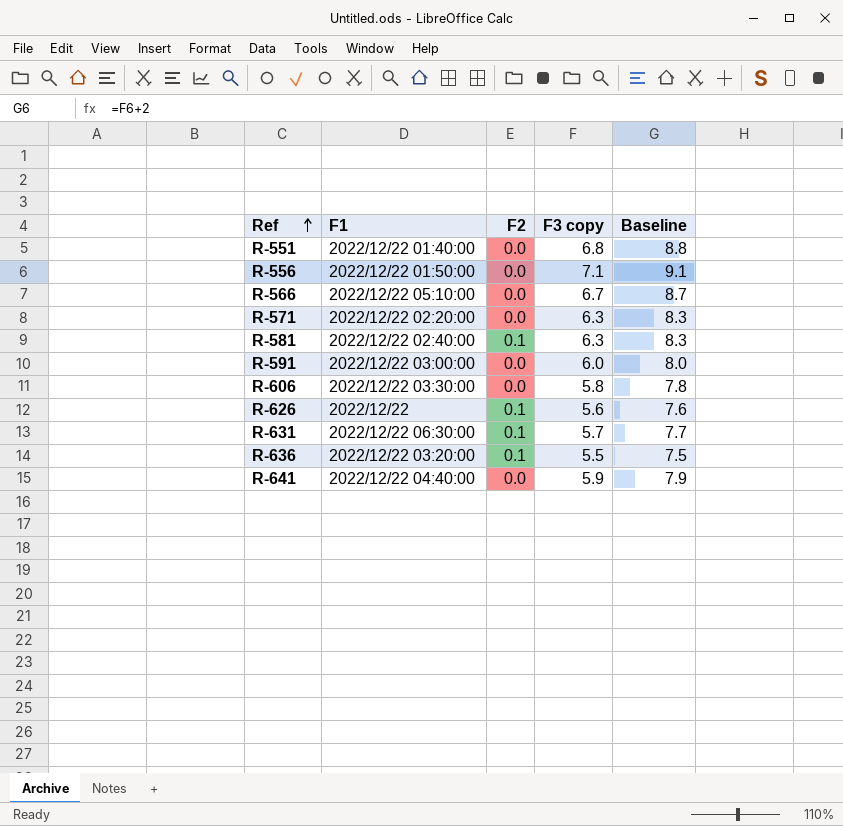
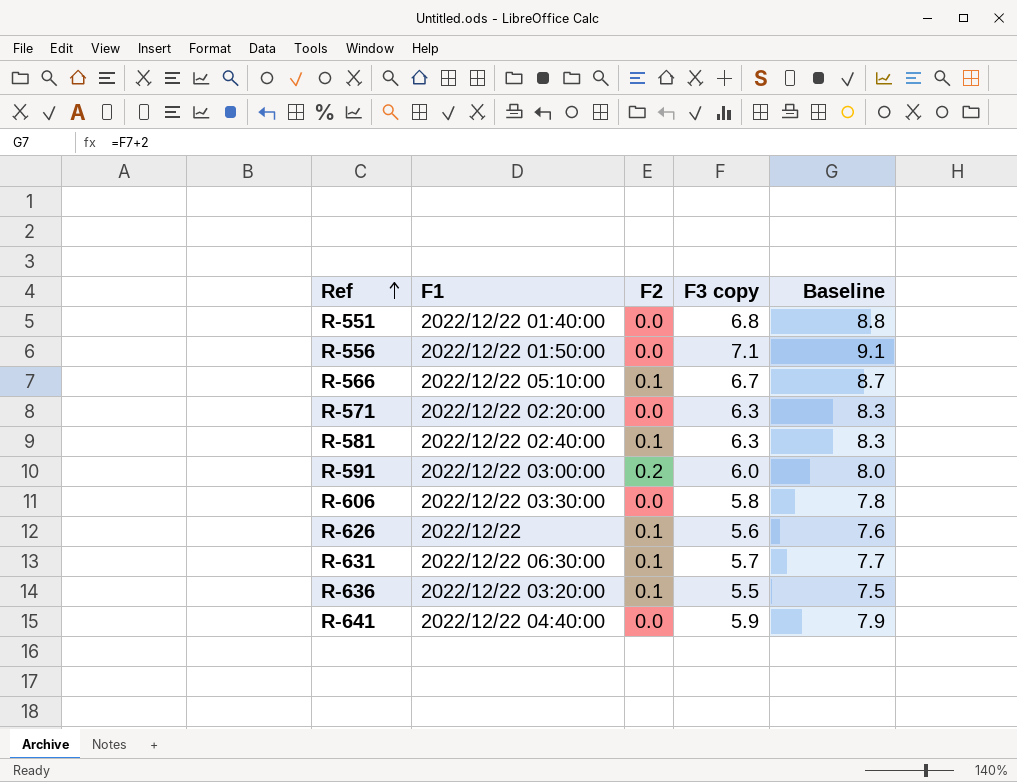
R-566 | F2: 0.0 -> 0.1
R-591 | F2: 0.0 -> 0.2

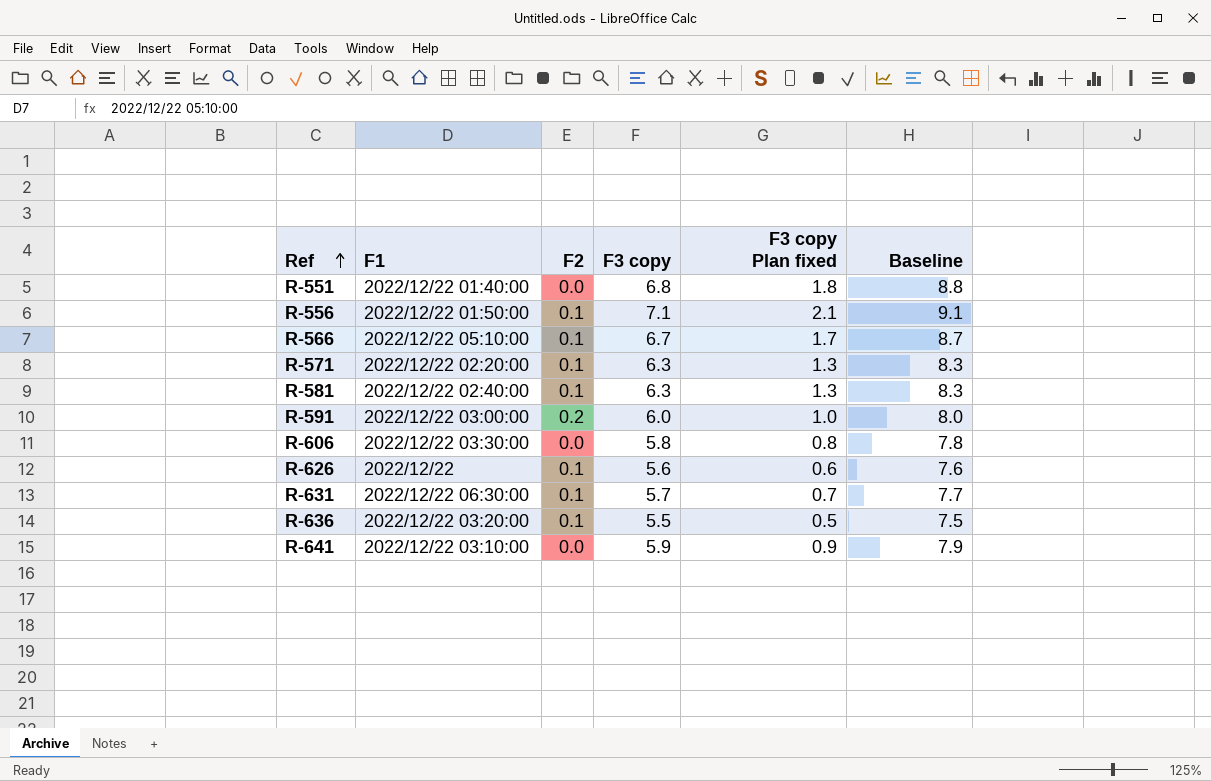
column F3 copy Plan fixed | formula: none -> [F3 copy] - 5
R-556 | F2: 0.0 -> 0.1
R-571 | F2: 0.0 -> 0.1
R-641 | F1: 2022/12/22 04:40:00 -> 2022/12/22 03:10:00

